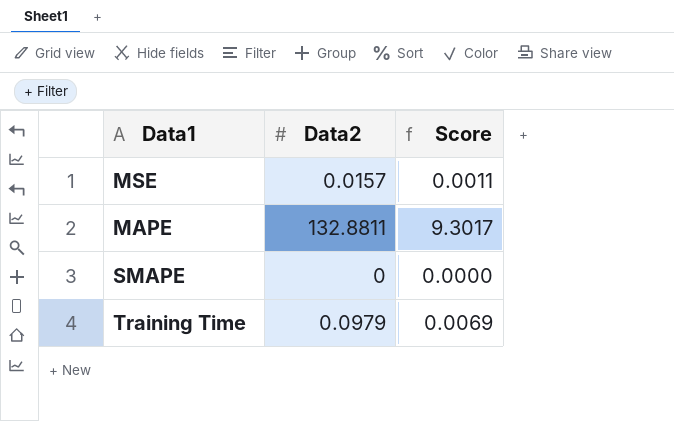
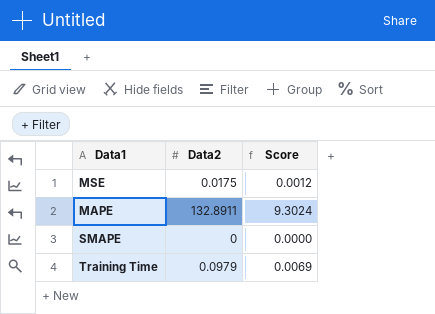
MSE | Data2: 0.0157 -> 0.0175
MSE | Score: 0.0011 -> 0.0012
MAPE | Data2: 132.8811 -> 132.8911
MAPE | Score: 9.3017 -> 9.3024

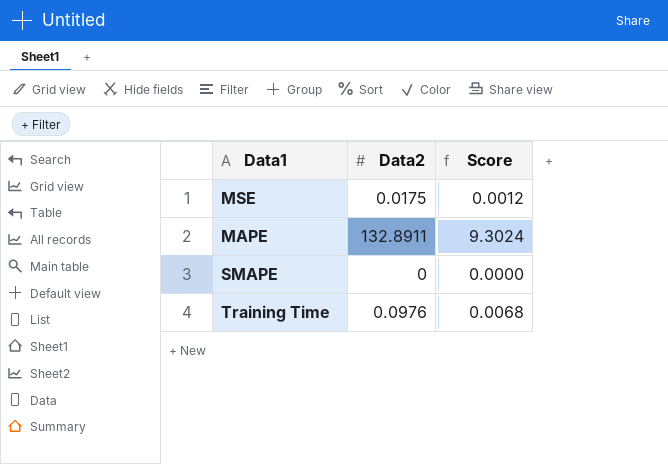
Training Time | Data2: 0.0979 -> 0.0976
Training Time | Score: 0.0069 -> 0.0068

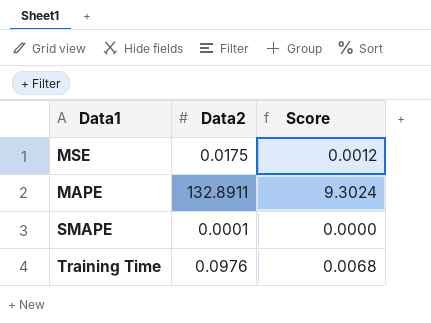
SMAPE | Data2: 0 -> 0.0001

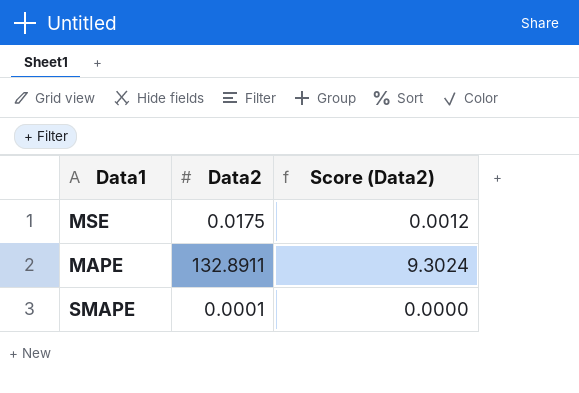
column name: Score -> Score (Data2)
row Training Time: 0.0976 | 0.0068 -> none

